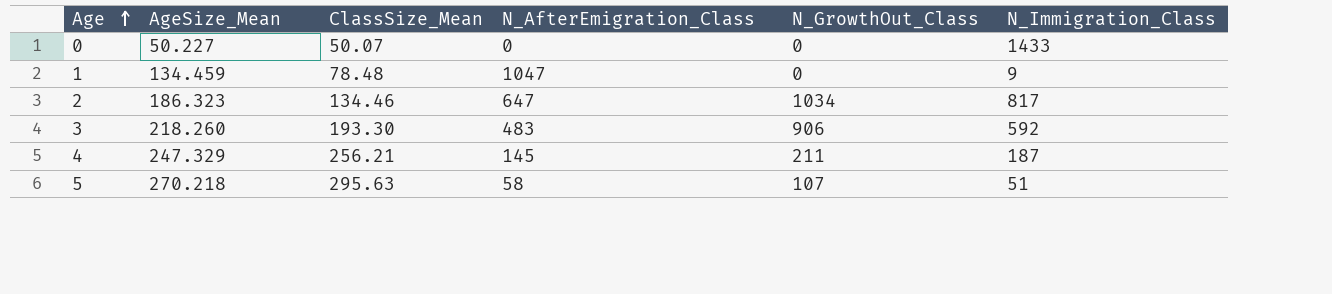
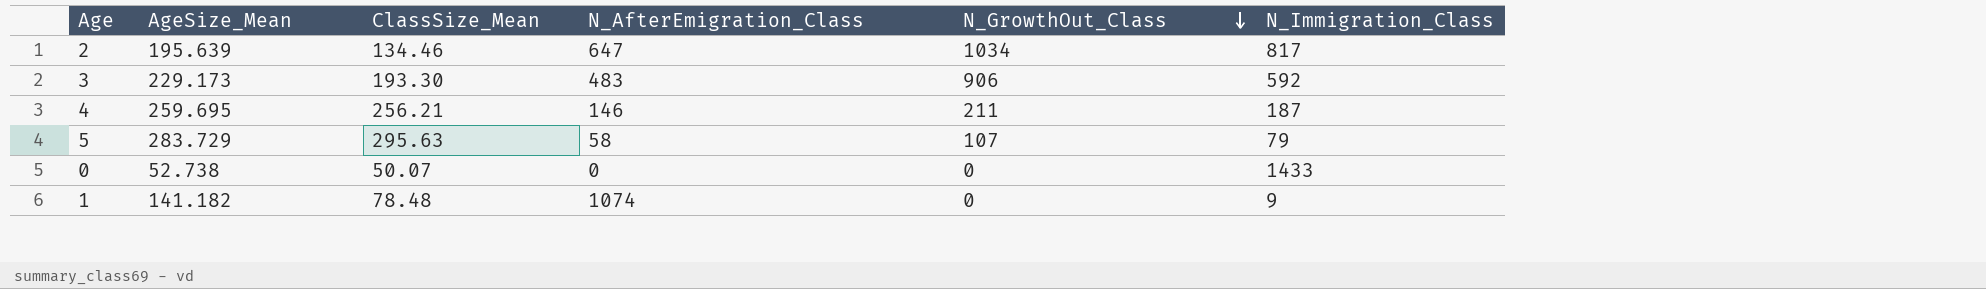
row order: Age ascending -> N_GrowthOut_Class descending
2 | AgeSize_Mean: 186.323 -> 195.639
3 | AgeSize_Mean: 218.260 -> 229.173
4 | AgeSize_Mean: 247.329 -> 259.695
4 | N_AfterEmigration_Class: 145 -> 146
5 | AgeSize_Mean: 270.218 -> 283.729
5 | N_Immigration_Class: 51 -> 79
0 | AgeSize_Mean: 50.227 -> 52.738
1 | AgeSize_Mean: 134.459 -> 141.182
1 | N_AfterEmigration_Class: 1047 -> 1074

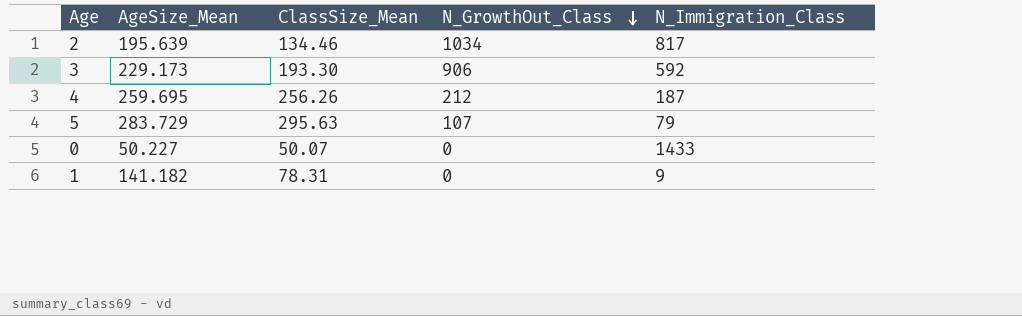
column N_AfterEmigration_Class | position: 4 -> none
4 | ClassSize_Mean: 256.21 -> 256.26
4 | N_GrowthOut_Class: 211 -> 212
0 | AgeSize_Mean: 52.738 -> 50.227
1 | ClassSize_Mean: 78.48 -> 78.31

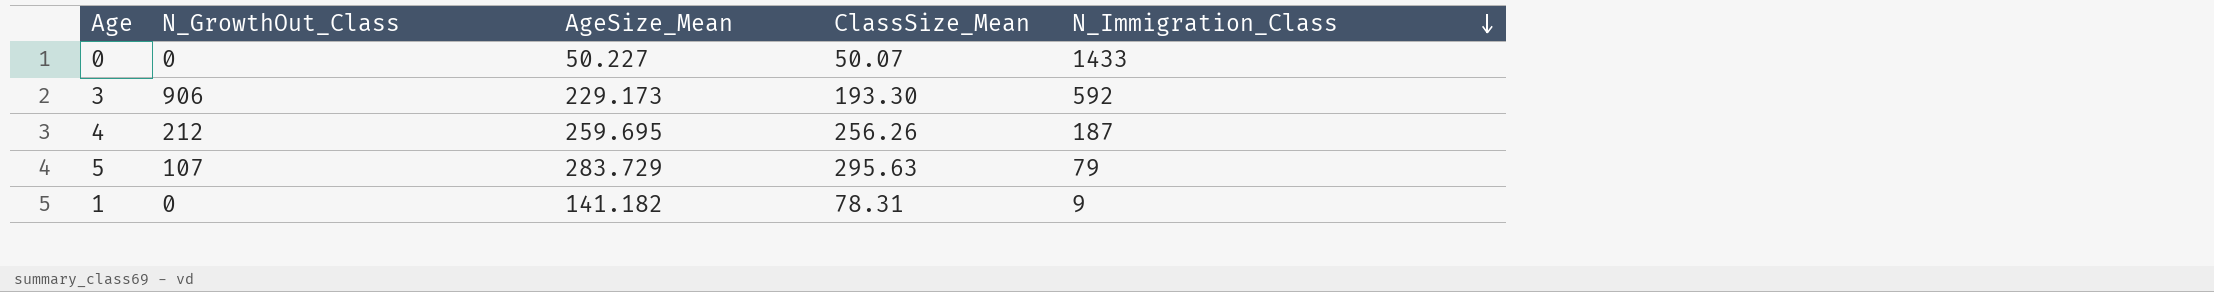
row order: N_GrowthOut_Class descending -> N_Immigration_Class descending
column N_GrowthOut_Class | position: 4 -> 2
row 2: 195.639 | 134.46 | 1034 | 817 -> none

